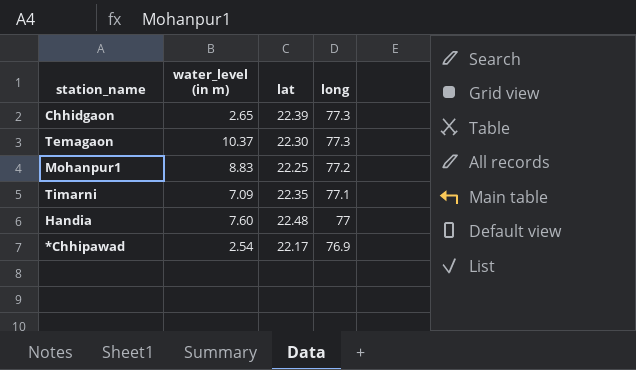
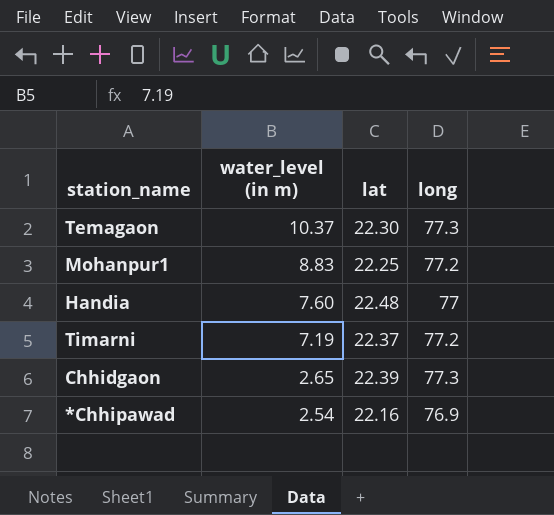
row order: long descending -> water_level (in m) descending
Timarni | water_level (in m): 7.09 -> 7.19
Timarni | lat: 22.35 -> 22.37
Timarni | long: 77.1 -> 77.2
*Chhipawad | lat: 22.17 -> 22.16

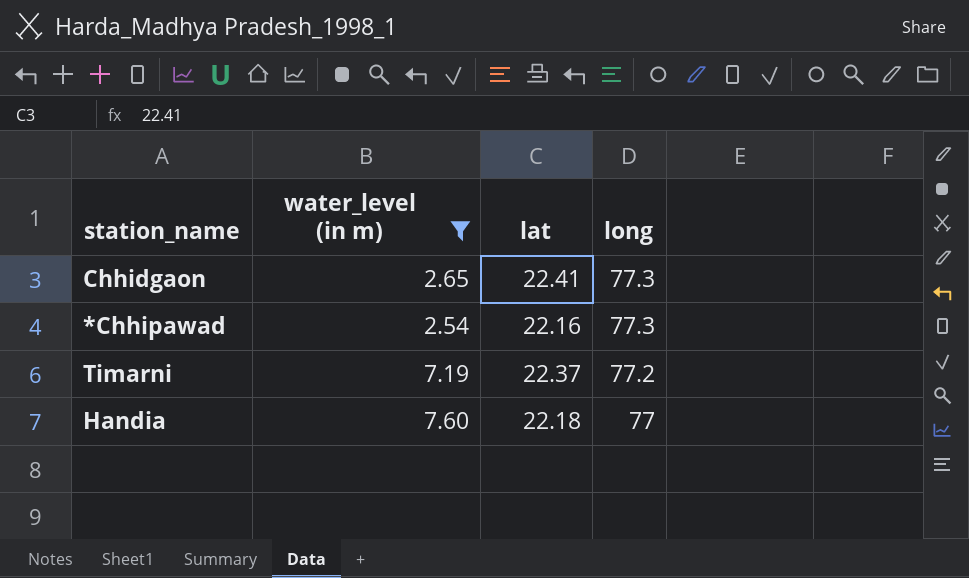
filter: none -> water_level (in m) <= 7.60
row order: water_level (in m) descending -> long descending
Chhidgaon | lat: 22.39 -> 22.41
*Chhipawad | long: 76.9 -> 77.3
Handia | lat: 22.48 -> 22.18

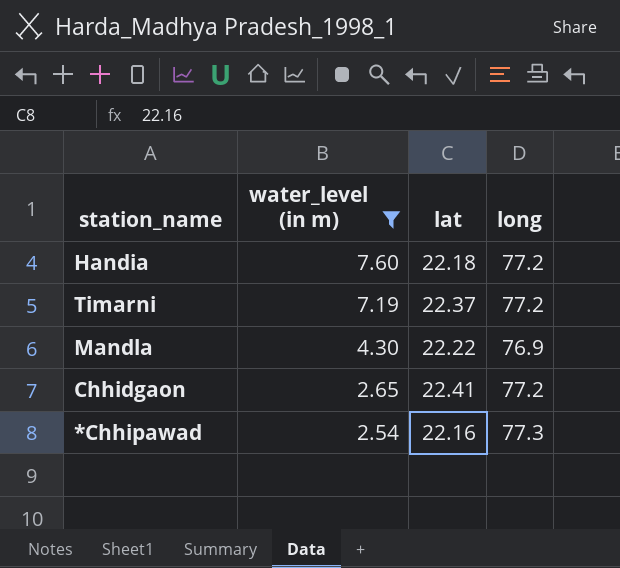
row order: long descending -> water_level (in m) descending
Handia | long: 77 -> 77.2
row Mandla: none -> 4.30 | 22.22 | 76.9
Chhidgaon | long: 77.3 -> 77.2

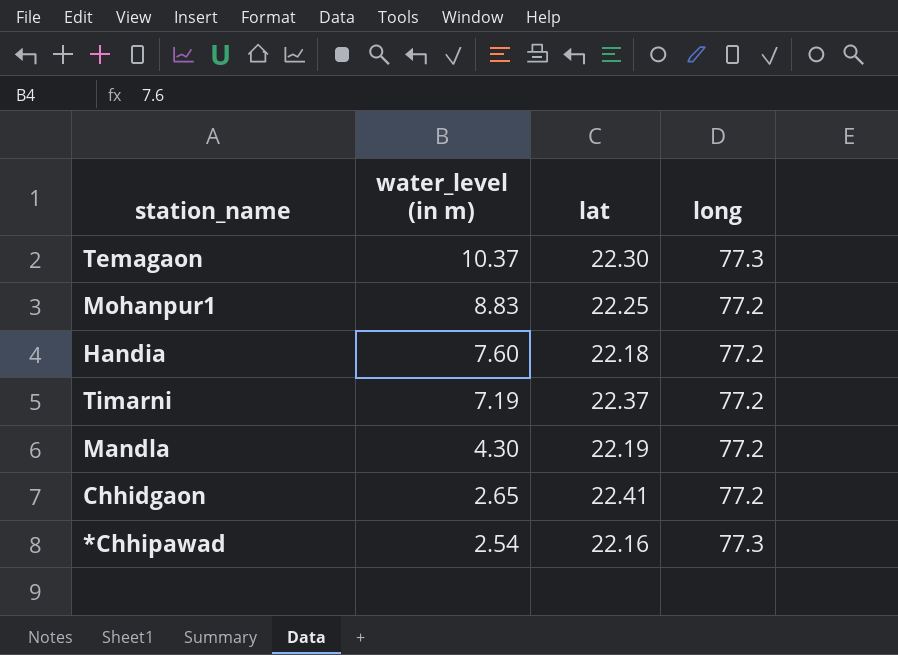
filter: water_level (in m) <= 7.60 -> none
Mandla | lat: 22.22 -> 22.19
Mandla | long: 76.9 -> 77.2

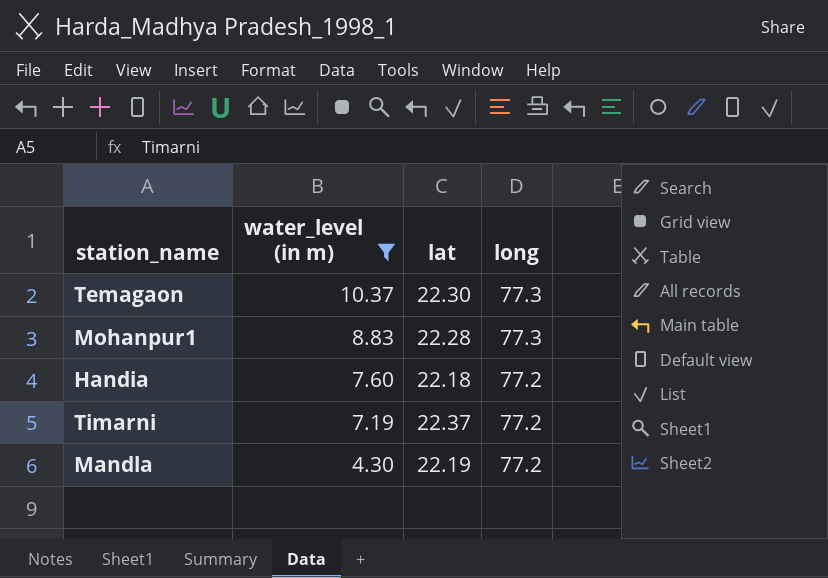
filter: none -> water_level (in m) >= 4.30
Mohanpur1 | lat: 22.25 -> 22.28
Mohanpur1 | long: 77.2 -> 77.3

